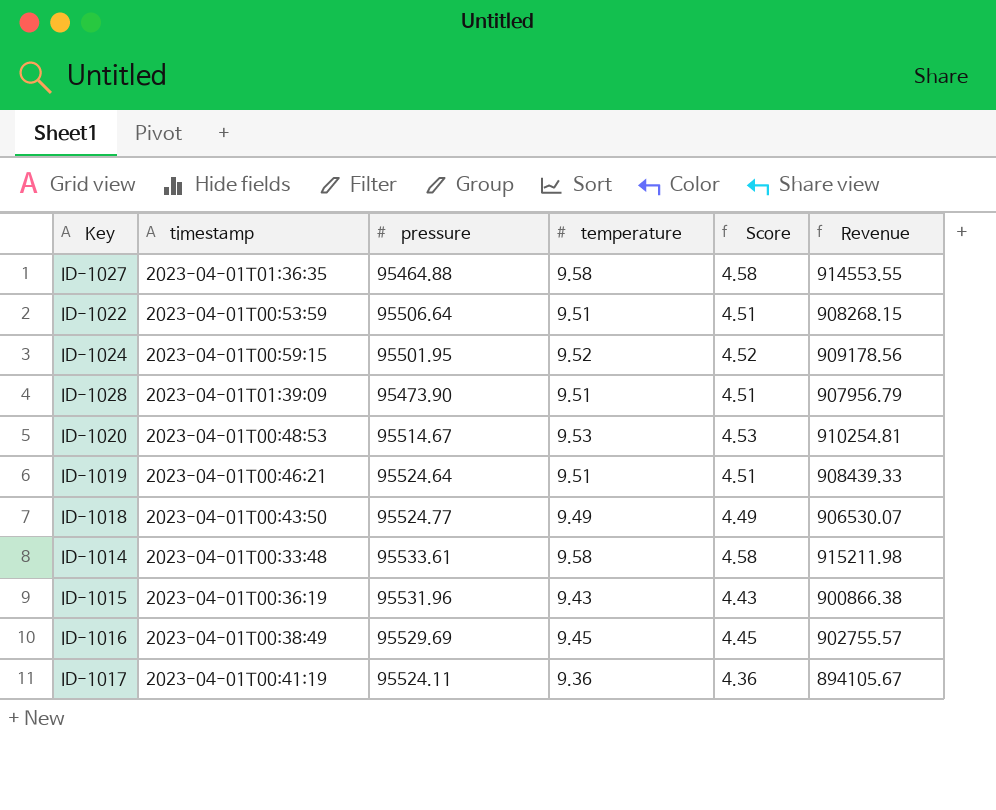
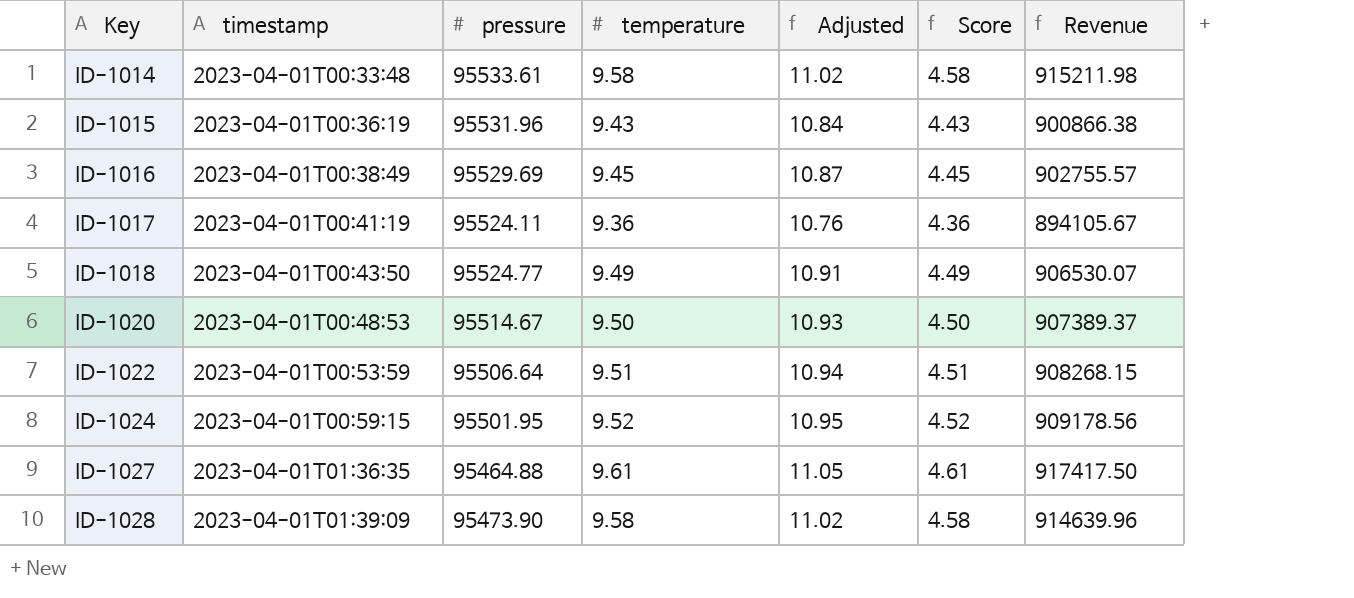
row order: none -> Key ascending
column Adjusted | formula: none -> [temperature] * 1.15
row ID-1019: 2023-04-01T00:46:21 | 95524.64 | 9.51 | 4.51 | 908439.33 -> none
ID-1020 | temperature: 9.53 -> 9.50
ID-1020 | Score: 4.53 -> 4.50
ID-1020 | Revenue: 910254.81 -> 907389.37
ID-1027 | temperature: 9.58 -> 9.61
ID-1027 | Score: 4.58 -> 4.61
ID-1027 | Revenue: 914553.55 -> 917417.50
ID-1028 | temperature: 9.51 -> 9.58
ID-1028 | Score: 4.51 -> 4.58
ID-1028 | Revenue: 907956.79 -> 914639.96

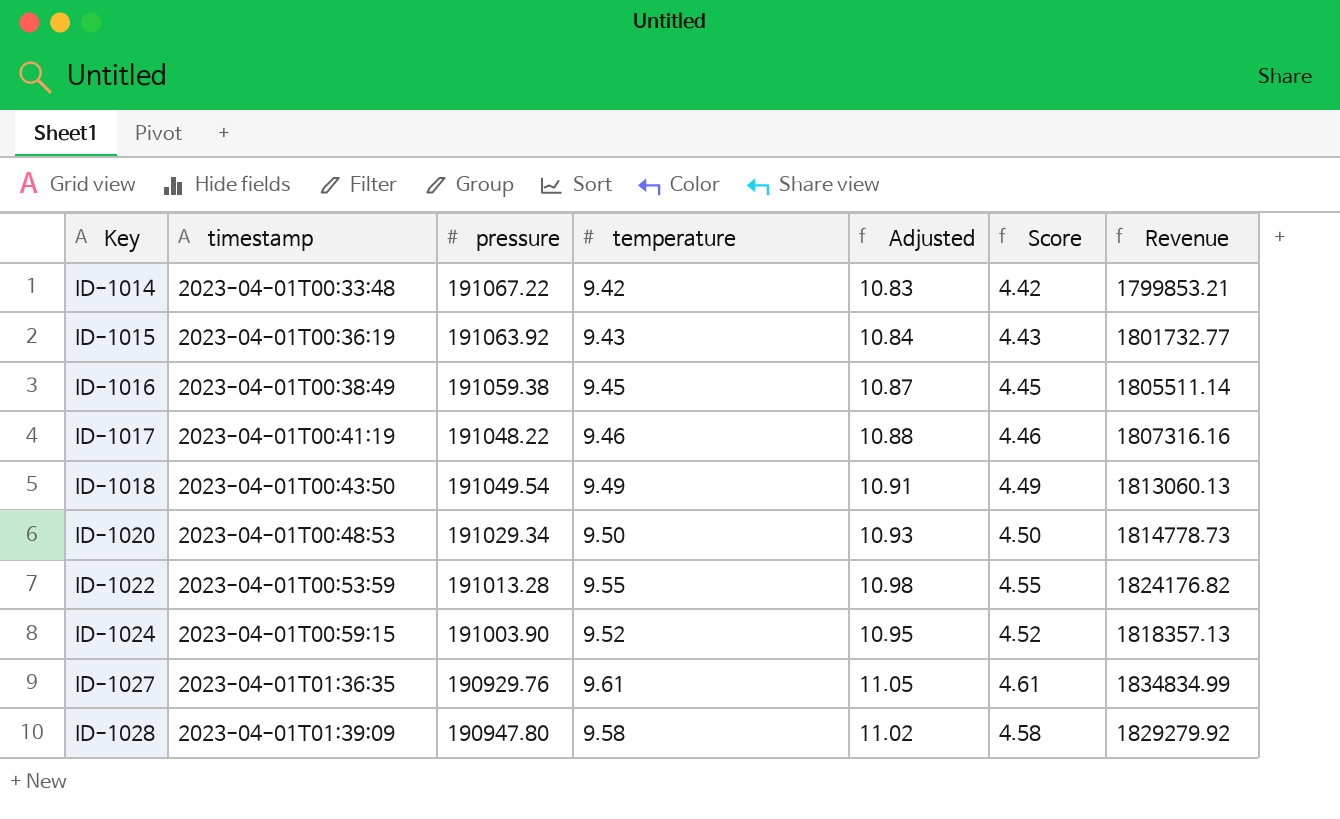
ID-1014 | pressure: 95533.61 -> 191067.22
ID-1014 | temperature: 9.58 -> 9.42
ID-1014 | Adjusted: 11.02 -> 10.83
ID-1014 | Score: 4.58 -> 4.42
ID-1014 | Revenue: 915211.98 -> 1799853.21
ID-1015 | pressure: 95531.96 -> 191063.92
ID-1015 | Revenue: 900866.38 -> 1801732.77
ID-1016 | pressure: 95529.69 -> 191059.38
ID-1016 | Revenue: 902755.57 -> 1805511.14
ID-1017 | pressure: 95524.11 -> 191048.22
ID-1017 | temperature: 9.36 -> 9.46
ID-1017 | Adjusted: 10.76 -> 10.88
ID-1017 | Score: 4.36 -> 4.46
ID-1017 | Revenue: 894105.67 -> 1807316.16
ID-1018 | pressure: 95524.77 -> 191049.54
ID-1018 | Revenue: 906530.07 -> 1813060.13
ID-1020 | pressure: 95514.67 -> 191029.34
ID-1020 | Revenue: 907389.37 -> 1814778.73
ID-1022 | pressure: 95506.64 -> 191013.28
ID-1022 | temperature: 9.51 -> 9.55
ID-1022 | Adjusted: 10.94 -> 10.98
ID-1022 | Score: 4.51 -> 4.55
ID-1022 | Revenue: 908268.15 -> 1824176.82
ID-1024 | pressure: 95501.95 -> 191003.90
ID-1024 | Revenue: 909178.56 -> 1818357.13
ID-1027 | pressure: 95464.88 -> 190929.76
ID-1027 | Revenue: 917417.50 -> 1834834.99
ID-1028 | pressure: 95473.90 -> 190947.80
ID-1028 | Revenue: 914639.96 -> 1829279.92

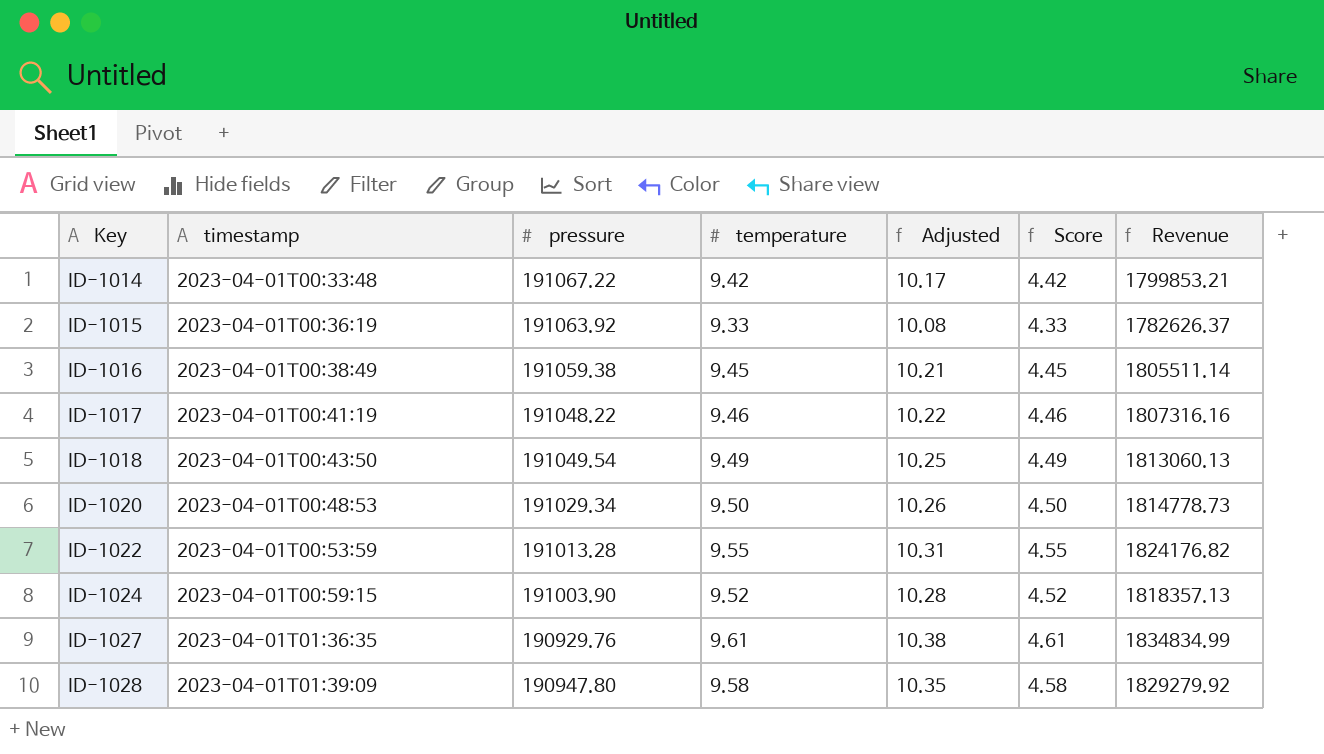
column Adjusted | formula: [temperature] * 1.15 -> [temperature] * 1.08
ID-1015 | temperature: 9.43 -> 9.33
ID-1015 | Score: 4.43 -> 4.33
ID-1015 | Revenue: 1801732.77 -> 1782626.37

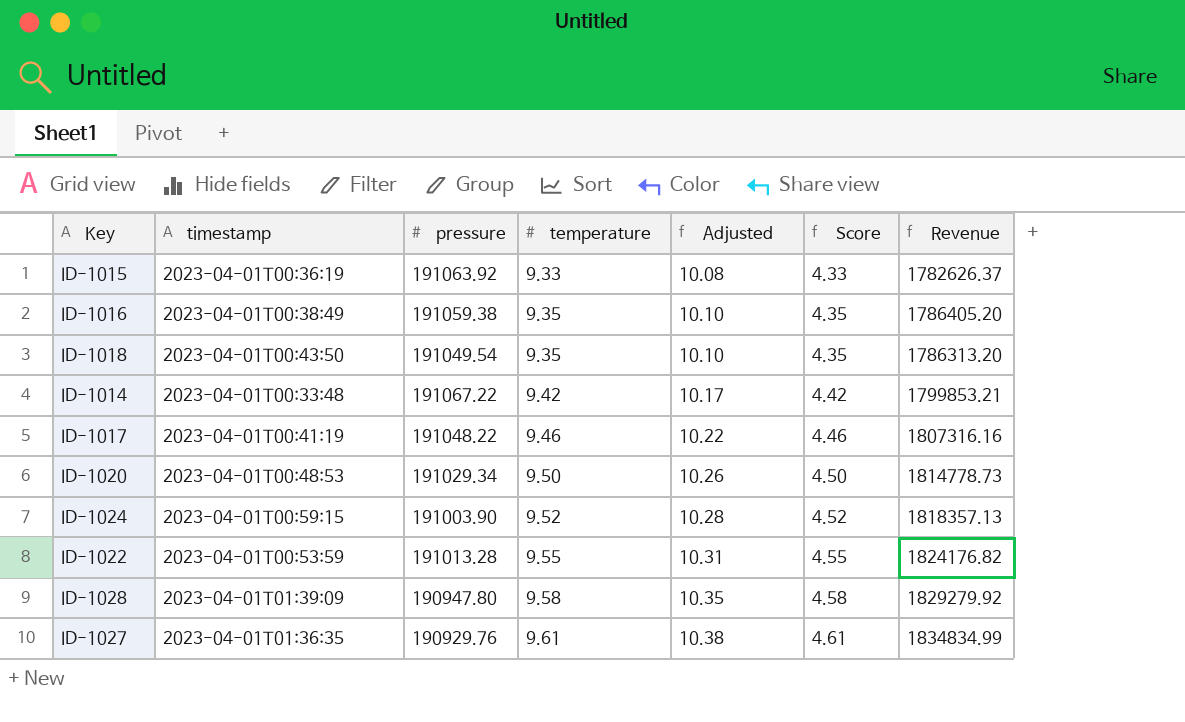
row order: Key ascending -> temperature ascending
ID-1016 | temperature: 9.45 -> 9.35
ID-1016 | Adjusted: 10.21 -> 10.10
ID-1016 | Score: 4.45 -> 4.35
ID-1016 | Revenue: 1805511.14 -> 1786405.20
ID-1018 | temperature: 9.49 -> 9.35
ID-1018 | Adjusted: 10.25 -> 10.10
ID-1018 | Score: 4.49 -> 4.35
ID-1018 | Revenue: 1813060.13 -> 1786313.20

